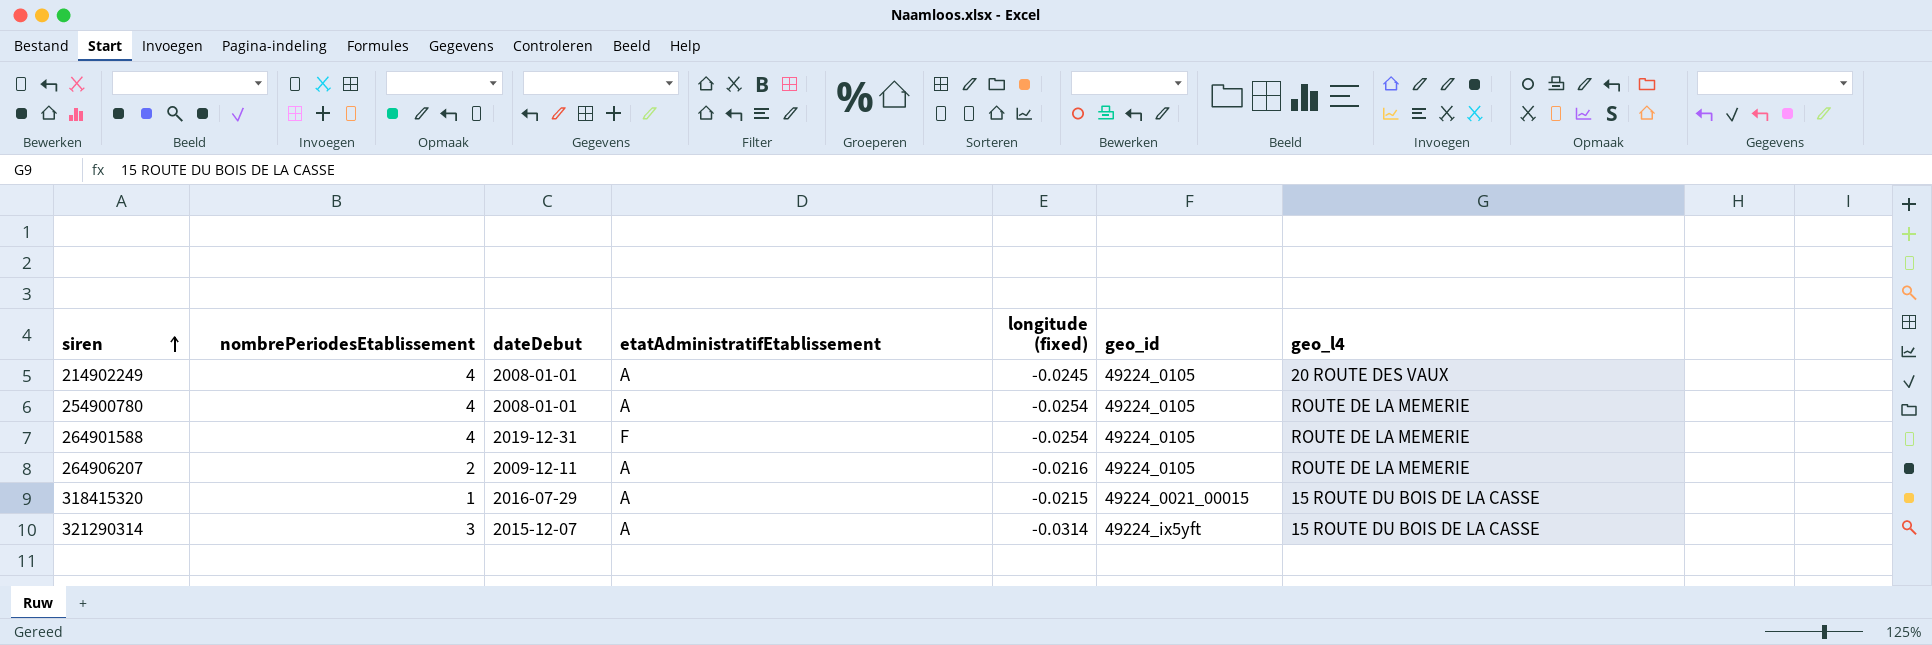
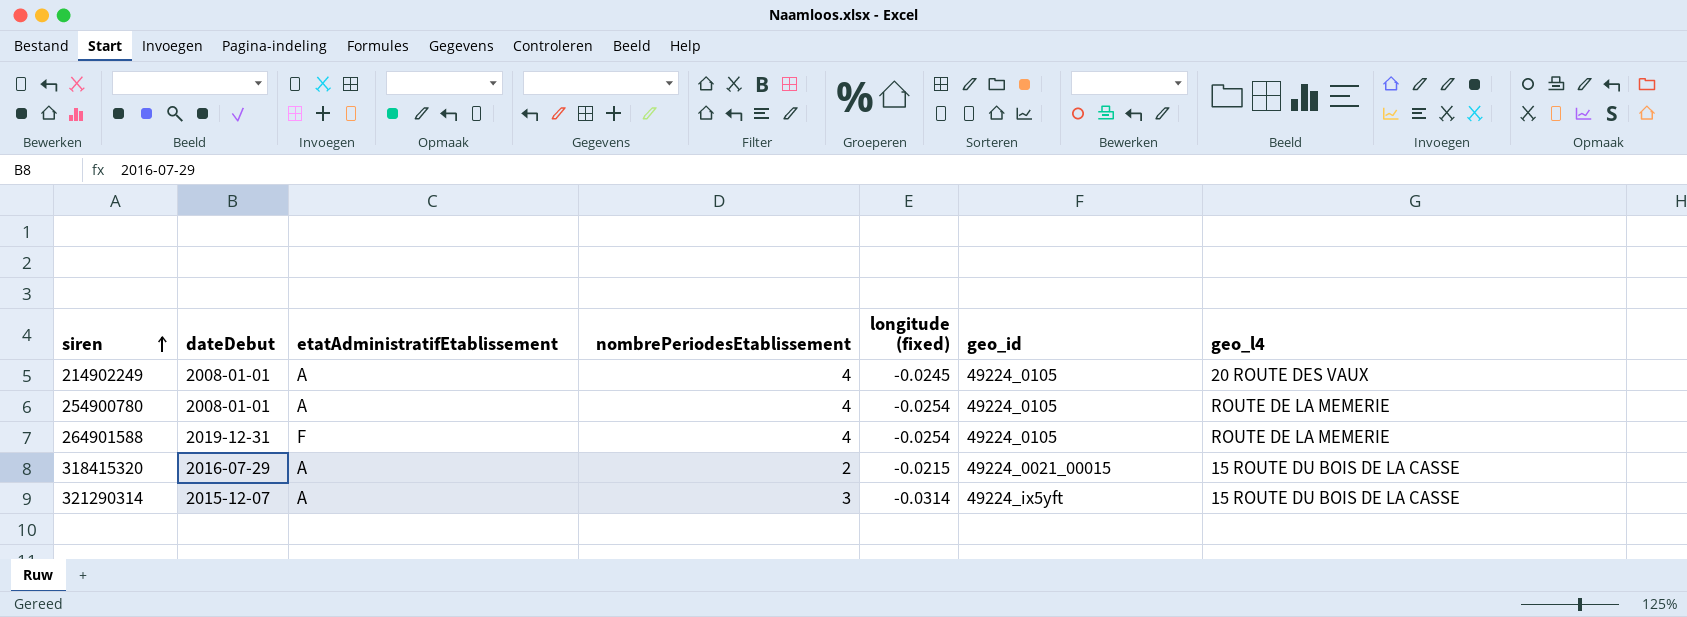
column nombrePeriodesEtablissement | position: 2 -> 4
row 264906207: 2 | 2009-12-11 | A | -0.0216 | 49224_0105 | ROUTE DE LA MEMERIE -> none
318415320 | nombrePeriodesEtablissement: 1 -> 2

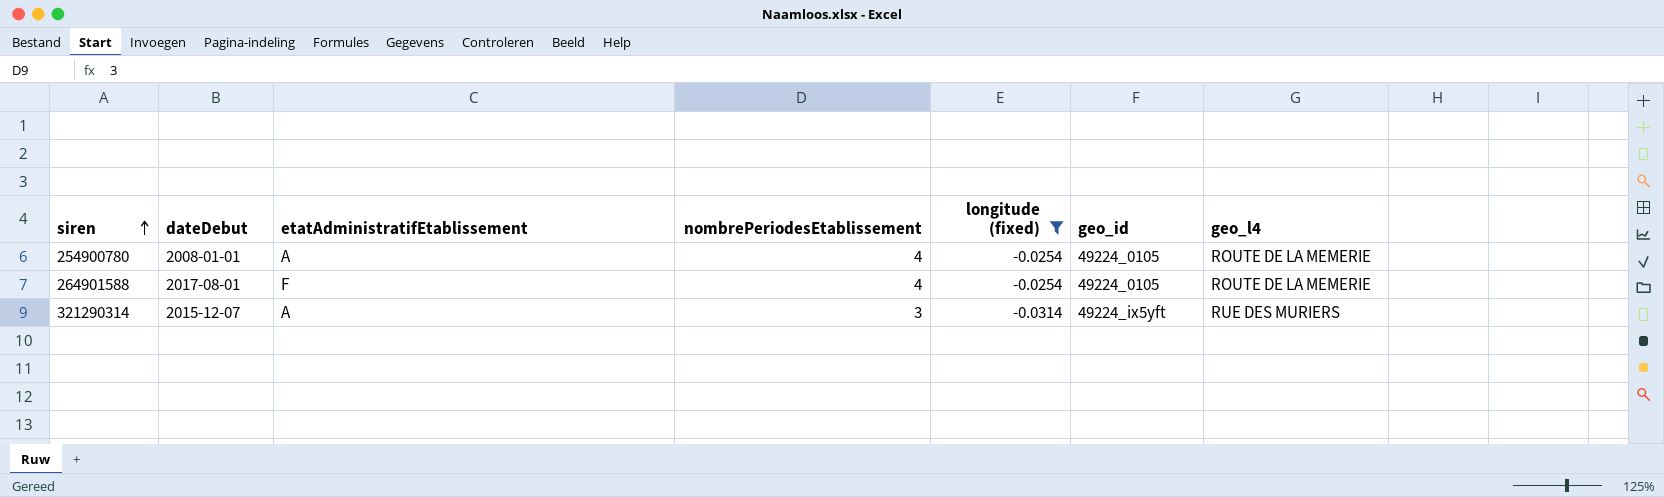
filter: none -> longitude (fixed) <= -0.0254
264901588 | dateDebut: 2019-12-31 -> 2017-08-01
321290314 | geo_l4: 15 ROUTE DU BOIS DE LA CASSE -> RUE DES MURIERS

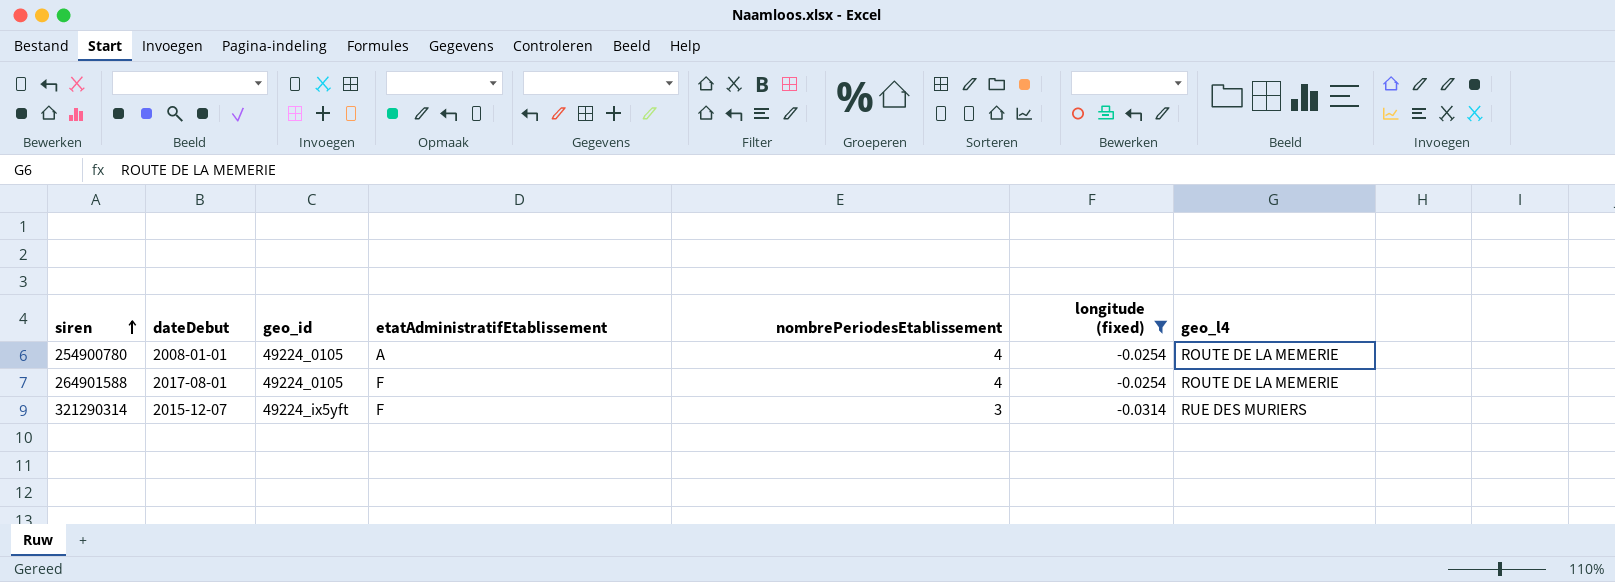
column geo_id | position: 6 -> 3
321290314 | etatAdministratifEtablissement: A -> F

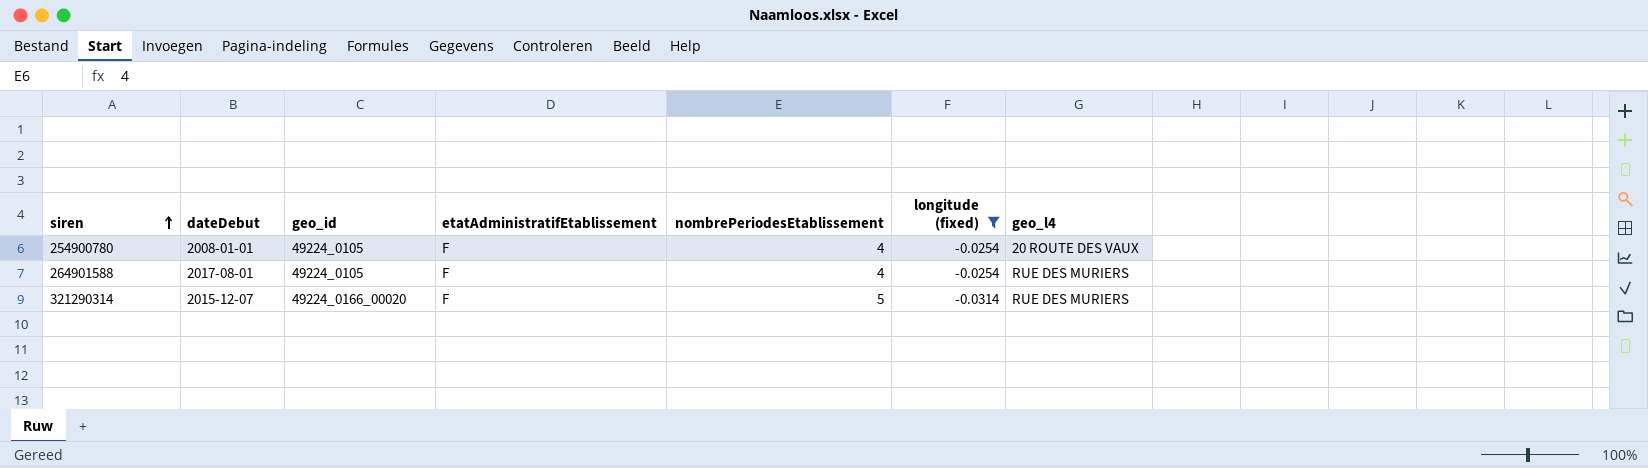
254900780 | etatAdministratifEtablissement: A -> F
254900780 | geo_l4: ROUTE DE LA MEMERIE -> 20 ROUTE DES VAUX
264901588 | geo_l4: ROUTE DE LA MEMERIE -> RUE DES MURIERS
321290314 | geo_id: 49224_ix5yft -> 49224_0166_00020
321290314 | nombrePeriodesEtablissement: 3 -> 5

